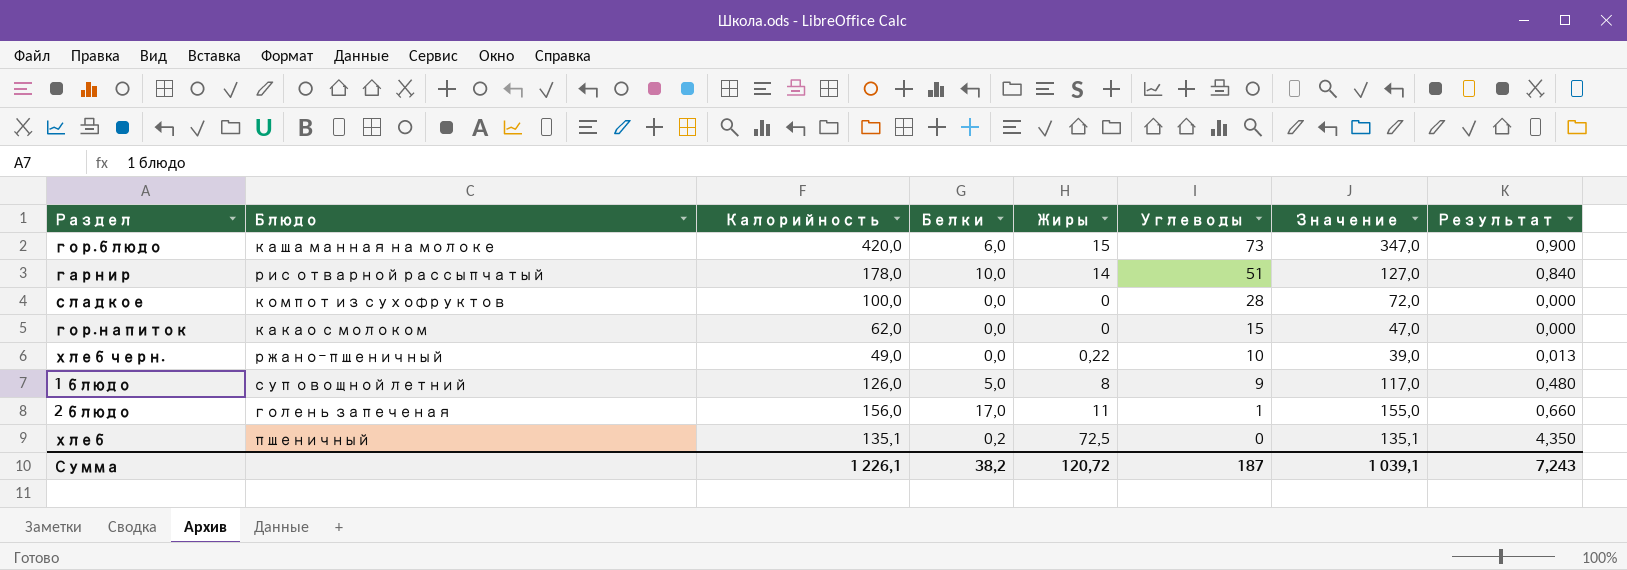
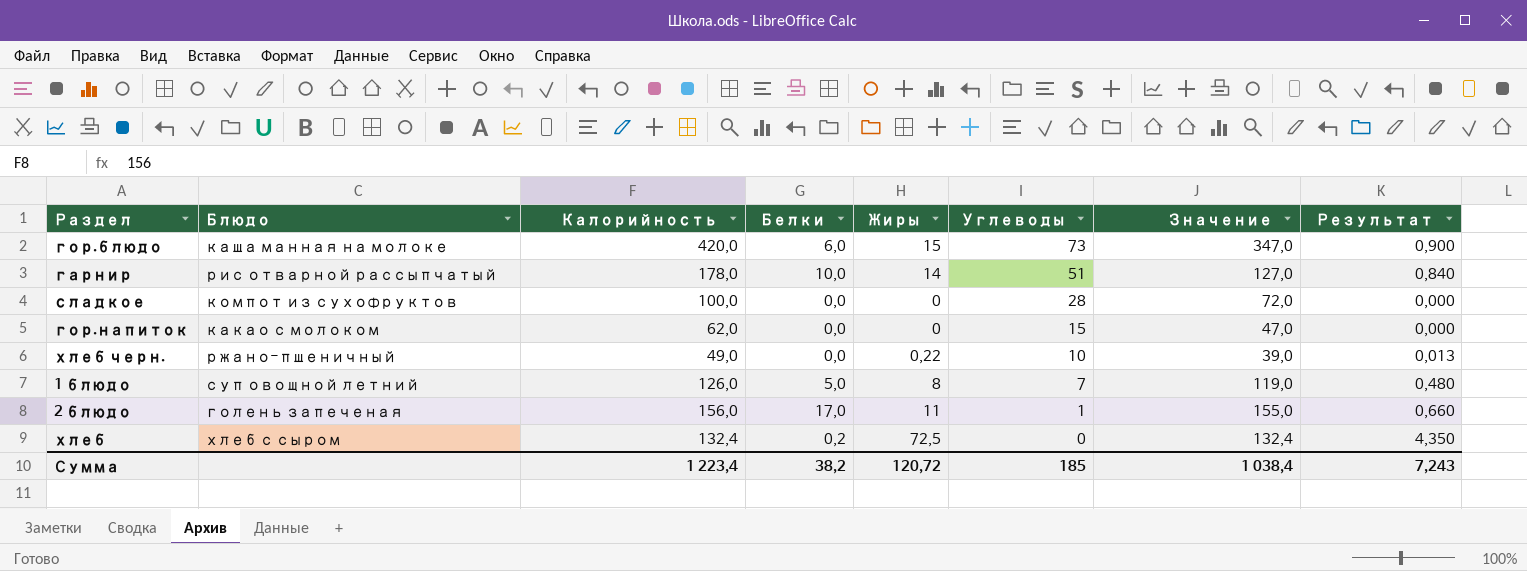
1 блюдо | Углеводы: 9 -> 7
1 блюдо | Значение: 117,0 -> 119,0
хлеб | Блюдо: пшеничный -> хлеб с сыром
хлеб | Калорийность: 135,1 -> 132,4
хлеб | Значение: 135,1 -> 132,4
Сумма | Калорийность: 1 226,1 -> 1 223,4
Сумма | Углеводы: 187 -> 185
Сумма | Значение: 1 039,1 -> 1 038,4

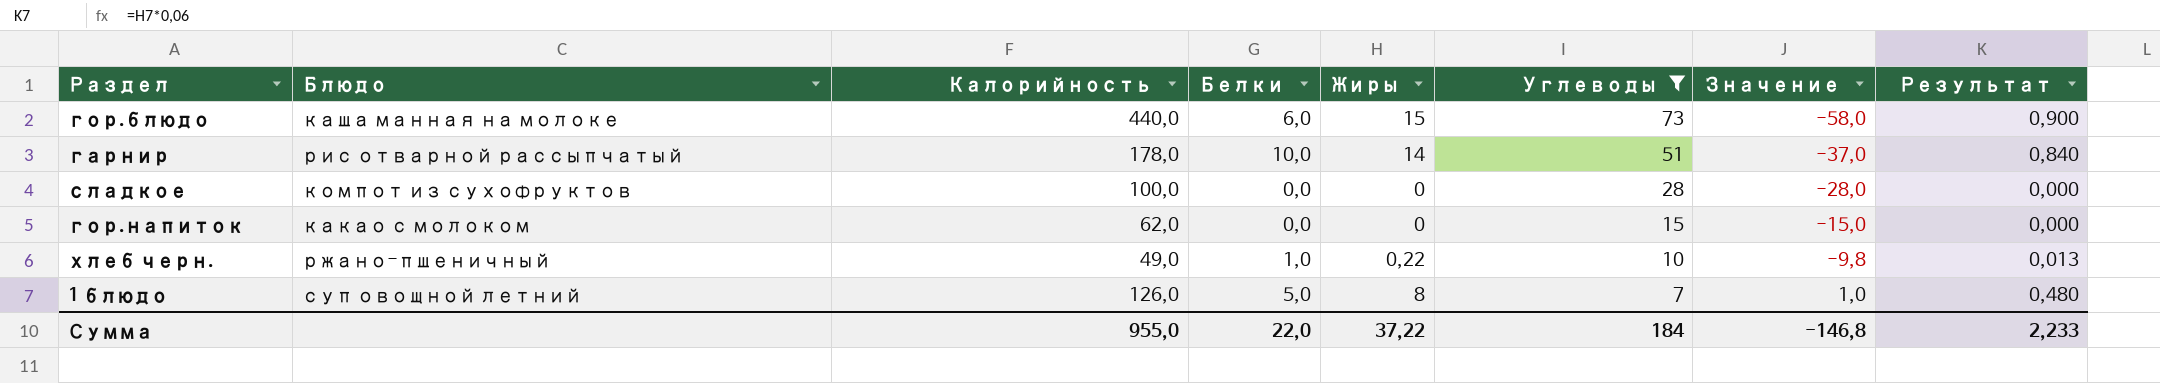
filter: none -> Углеводы >= 7
column Значение | formula: [Калорийность] - [Углеводы] -> [Жиры] - [Углеводы]
гор.блюдо | Калорийность: 420,0 -> 440,0
хлеб черн. | Белки: 0,0 -> 1,0
Сумма | Калорийность: 1 223,4 -> 955,0
Сумма | Белки: 38,2 -> 22,0
Сумма | Жиры: 120,72 -> 37,22
Сумма | Углеводы: 185 -> 184
Сумма | Значение: 1 038,4 -> -146,8
Сумма | Результат: 7,243 -> 2,233

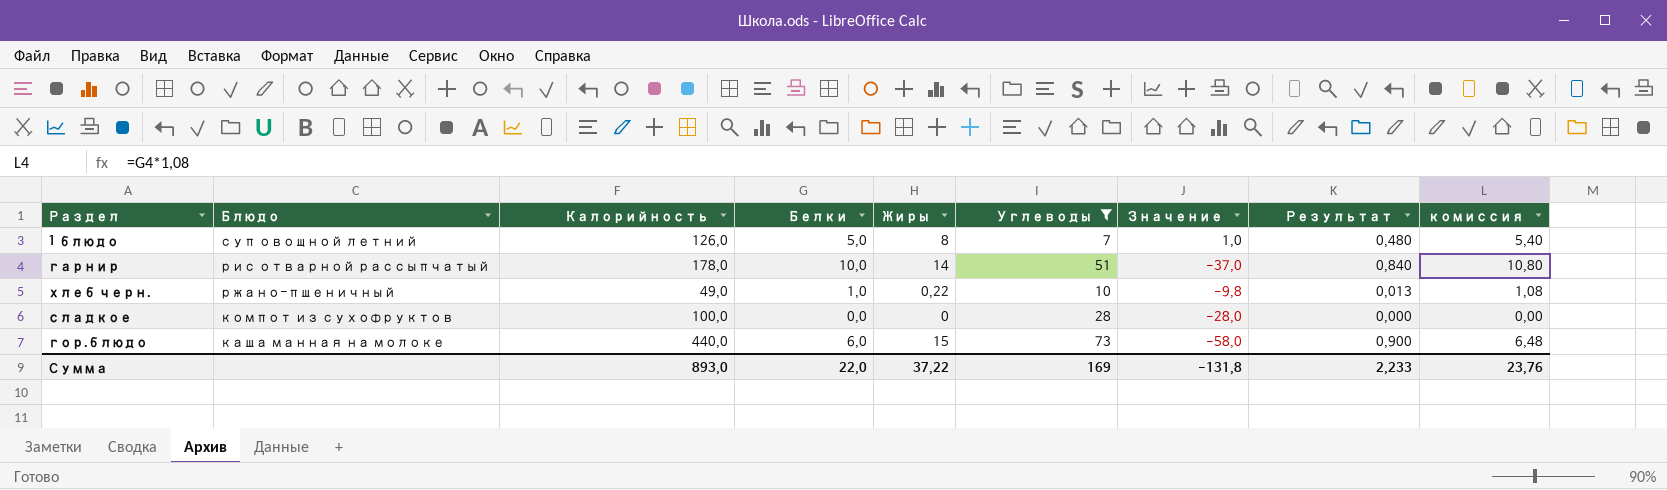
row order: Углеводы descending -> Блюдо descending
column комиссия | formula: none -> [Белки] * 1,08
row гор.напиток: какао с молоком | 62,0 | 0,0 | 0 | 15 | -15,0 | 0,000 -> none
Сумма | Калорийность: 955,0 -> 893,0
Сумма | Углеводы: 184 -> 169
Сумма | Значение: -146,8 -> -131,8

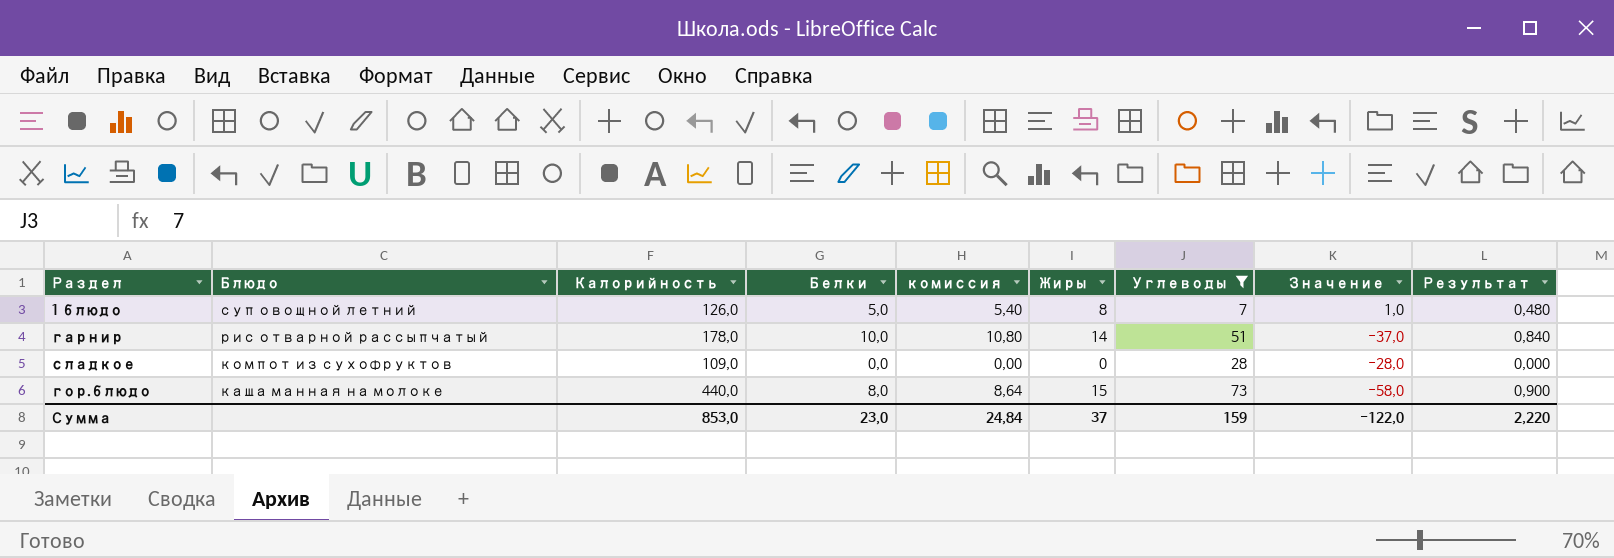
column комиссия | position: 9 -> 5
row хлеб черн.: ржано-пшеничный | 49,0 | 1,0 | 0,22 | 10 | -9,8 | 0,013 | 1,08 -> none
сладкое | Калорийность: 100,0 -> 109,0
гор.блюдо | Белки: 6,0 -> 8,0
гор.блюдо | комиссия: 6,48 -> 8,64
Сумма | Калорийность: 893,0 -> 853,0
Сумма | Белки: 22,0 -> 23,0
Сумма | комиссия: 23,76 -> 24,84
Сумма | Жиры: 37,22 -> 37
Сумма | Углеводы: 169 -> 159
Сумма | Значение: -131,8 -> -122,0
Сумма | Результат: 2,233 -> 2,220

